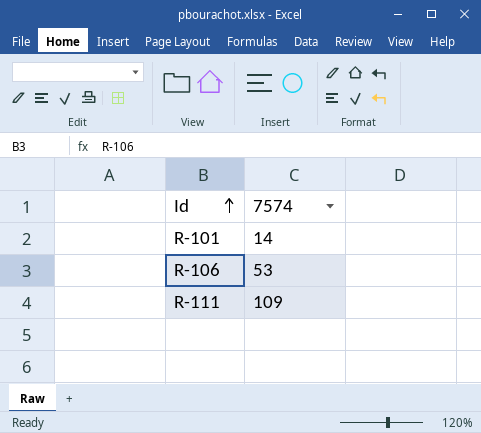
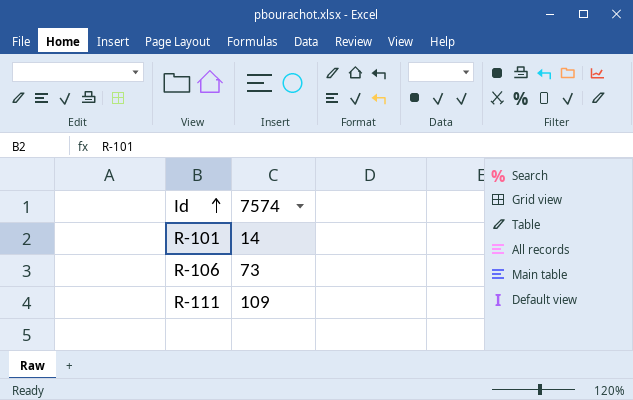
R-106 | 7574: 53 -> 73

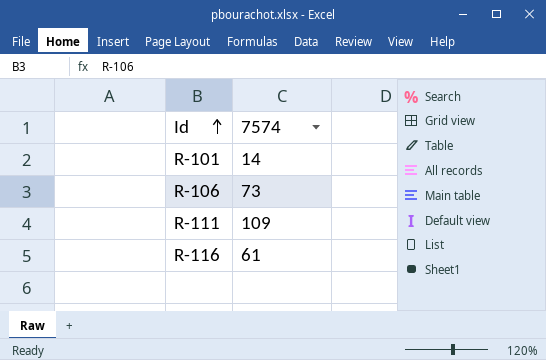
row R-116: none -> 61

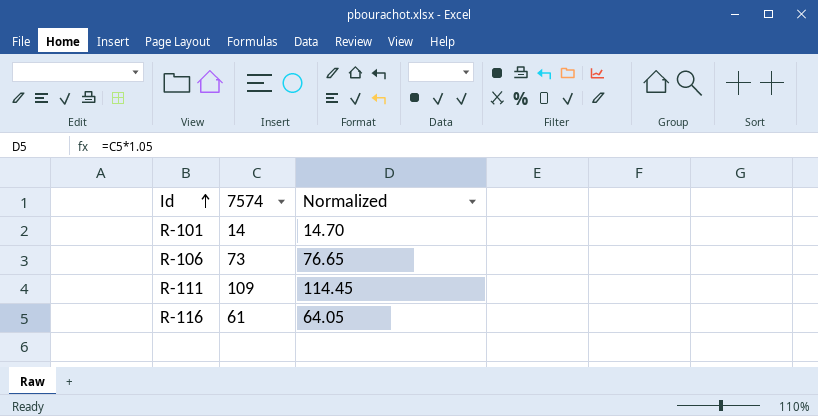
column Normalized | formula: none -> [7574] * 1.05

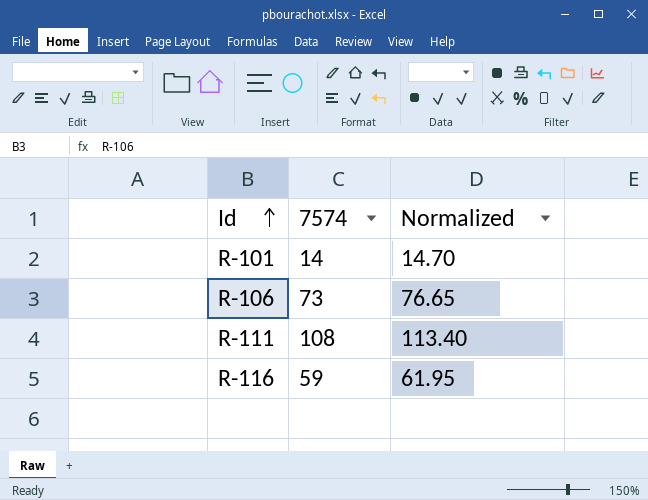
R-111 | 7574: 109 -> 108
R-111 | Normalized: 114.45 -> 113.40
R-116 | 7574: 61 -> 59
R-116 | Normalized: 64.05 -> 61.95

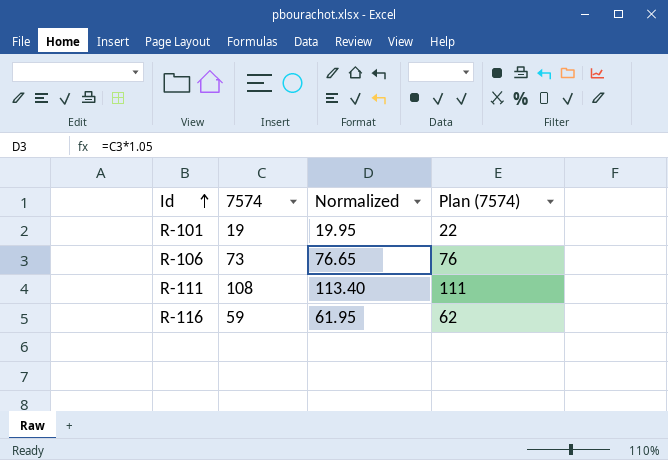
column Plan (7574) | formula: none -> [7574] + 3
R-101 | 7574: 14 -> 19
R-101 | Normalized: 14.70 -> 19.95

